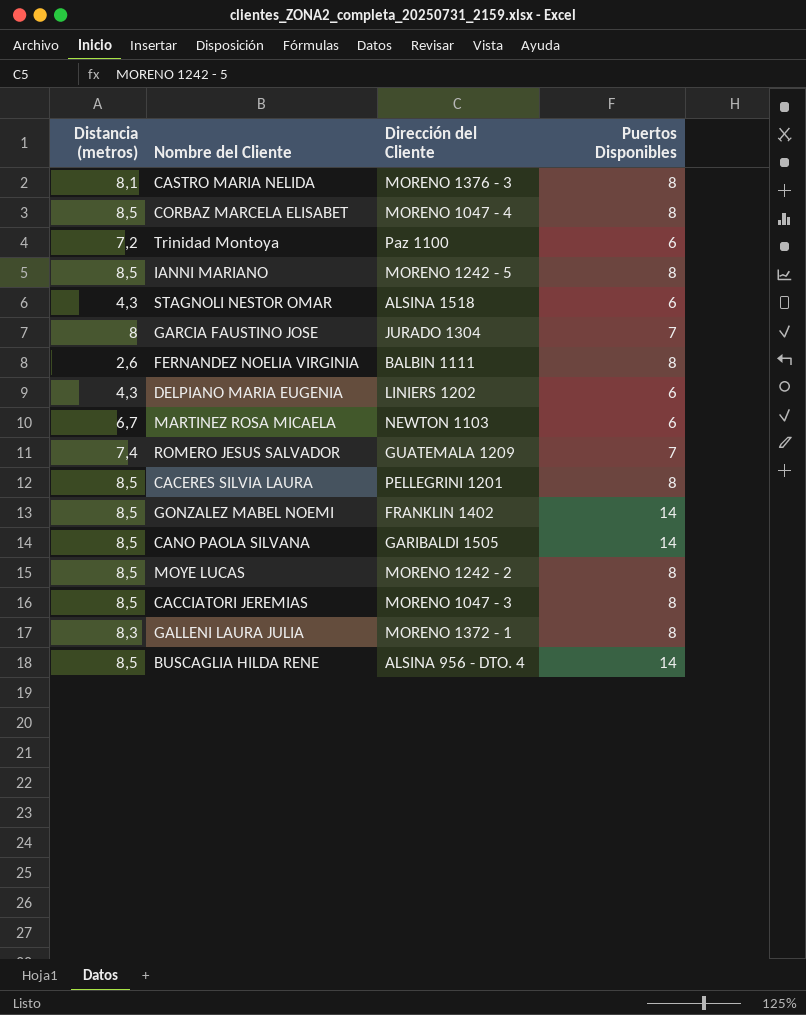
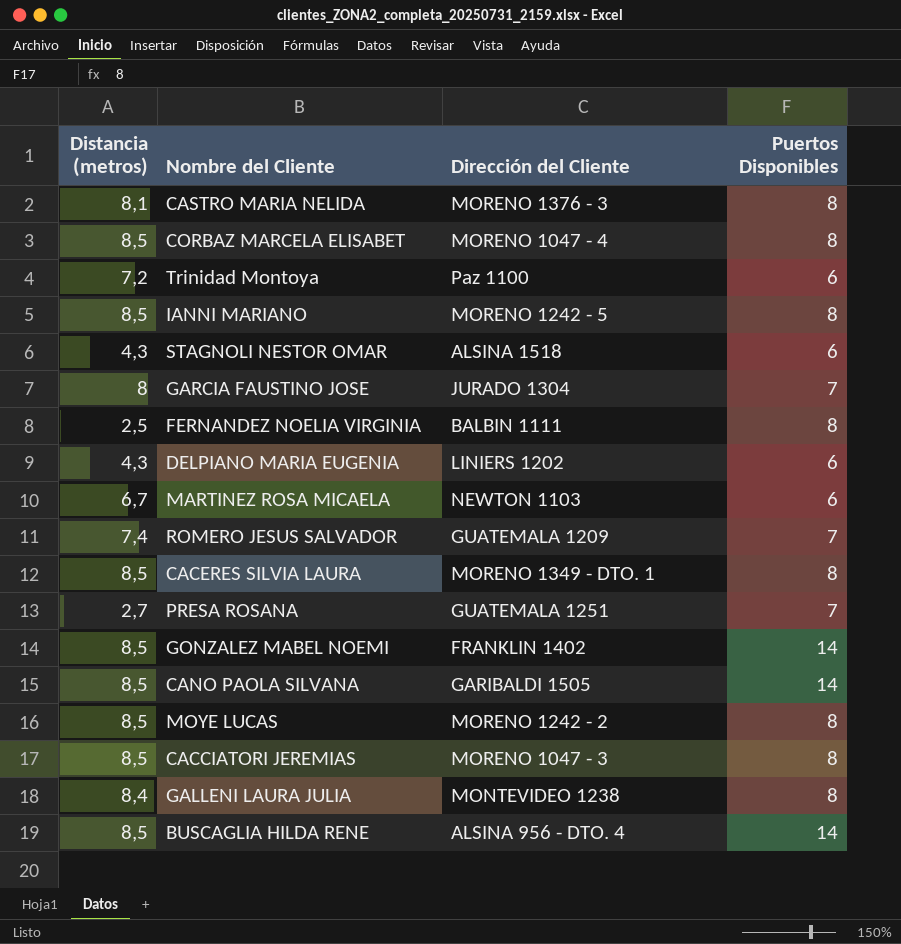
FERNANDEZ NOELIA VIRGINIA | Distancia (metros): 2,6 -> 2,5
CACERES SILVIA LAURA | Dirección del Cliente: PELLEGRINI 1201 -> MORENO 1349 - DTO. 1
row PRESA ROSANA: none -> 2,7 | GUATEMALA 1251 | 7
GALLENI LAURA JULIA | Distancia (metros): 8,3 -> 8,4
GALLENI LAURA JULIA | Dirección del Cliente: MORENO 1372 - 1 -> MONTEVIDEO 1238

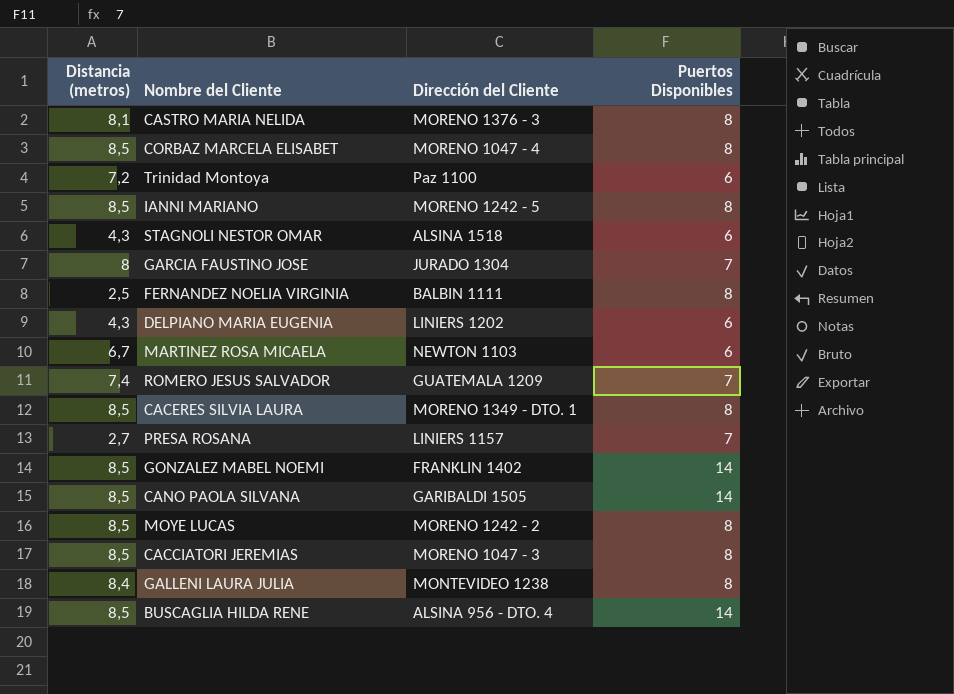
PRESA ROSANA | Dirección del Cliente: GUATEMALA 1251 -> LINIERS 1157

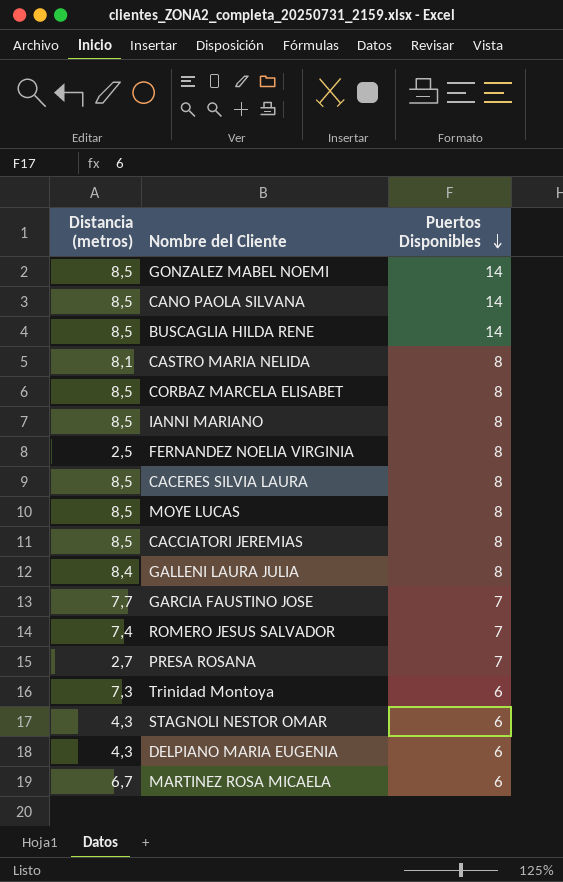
row order: none -> Puertos Disponibles descending
column Dirección del Cliente | position: 3 -> none
GARCIA FAUSTINO JOSE | Distancia (metros): 8 -> 7,7
Trinidad Montoya | Distancia (metros): 7,2 -> 7,3

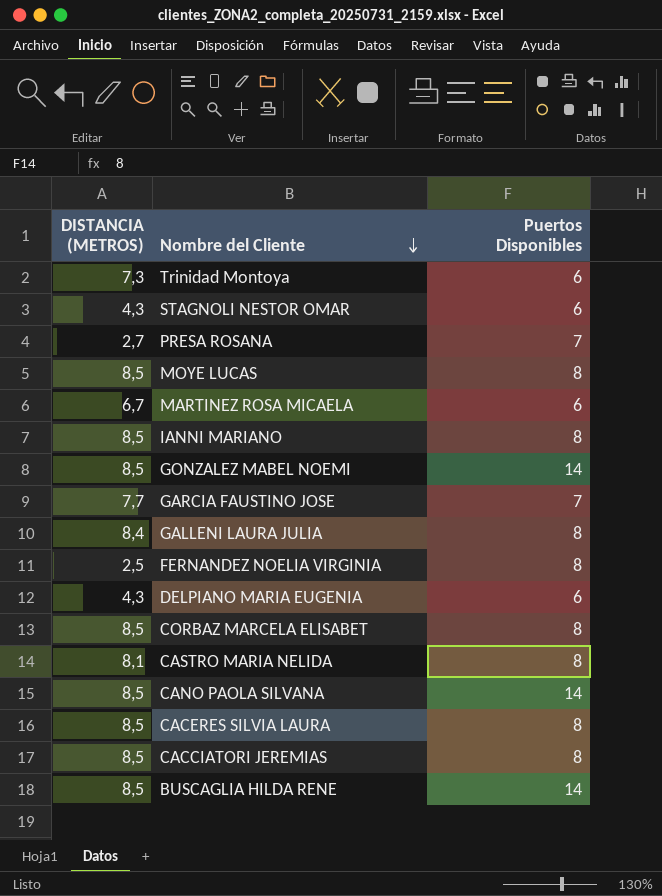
row order: Puertos Disponibles descending -> Nombre del Cliente descending
column name: Distancia (metros) -> DISTANCIA (METROS)
row ROMERO JESUS SALVADOR: 7,4 | 7 -> none

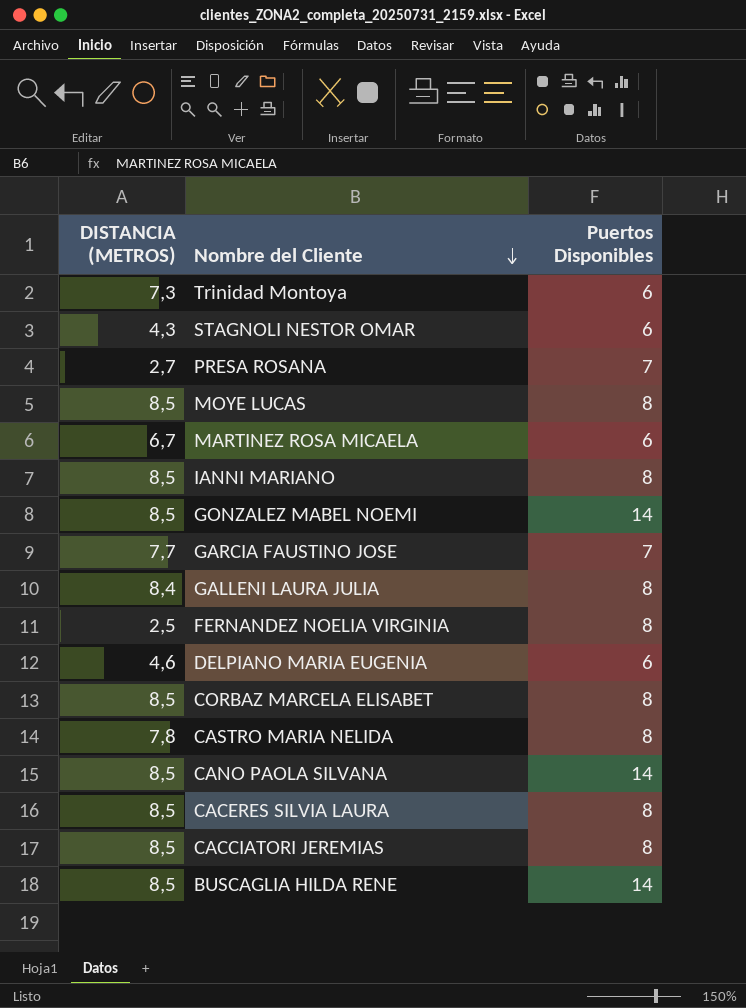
DELPIANO MARIA EUGENIA | DISTANCIA (METROS): 4,3 -> 4,6
CASTRO MARIA NELIDA | DISTANCIA (METROS): 8,1 -> 7,8

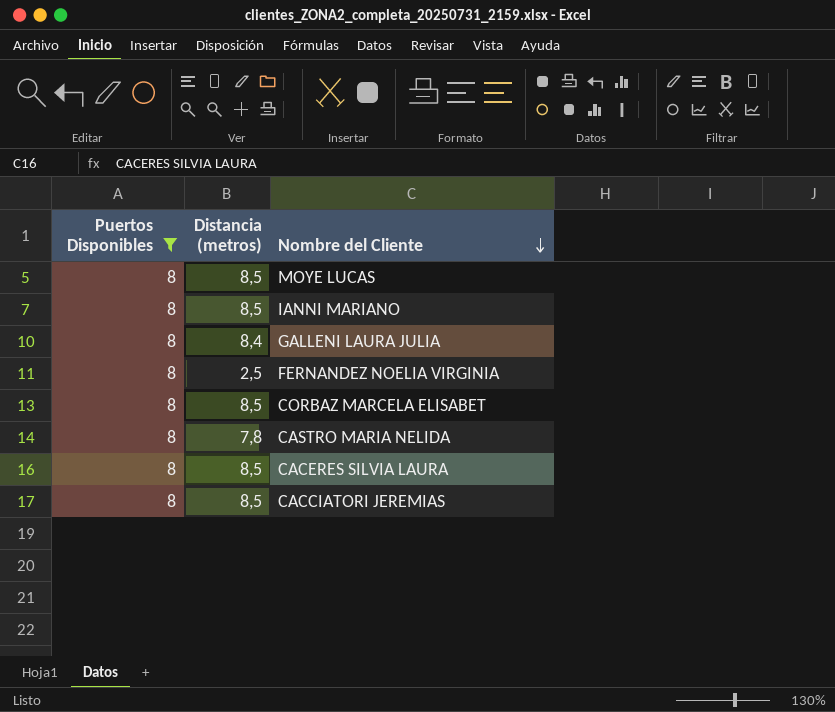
filter: none -> Puertos Disponibles = 8
column Puertos Disponibles | position: 3 -> 1
column name: DISTANCIA (METROS) -> Distancia (metros)

